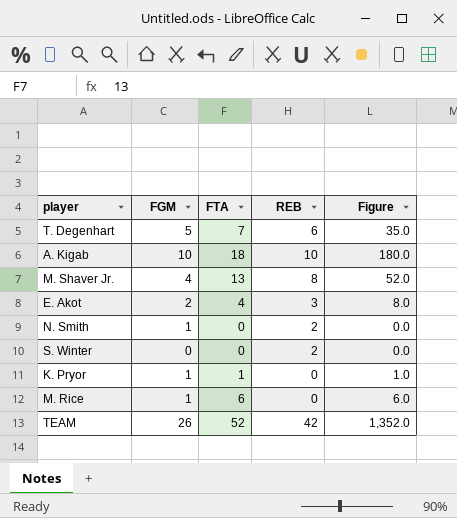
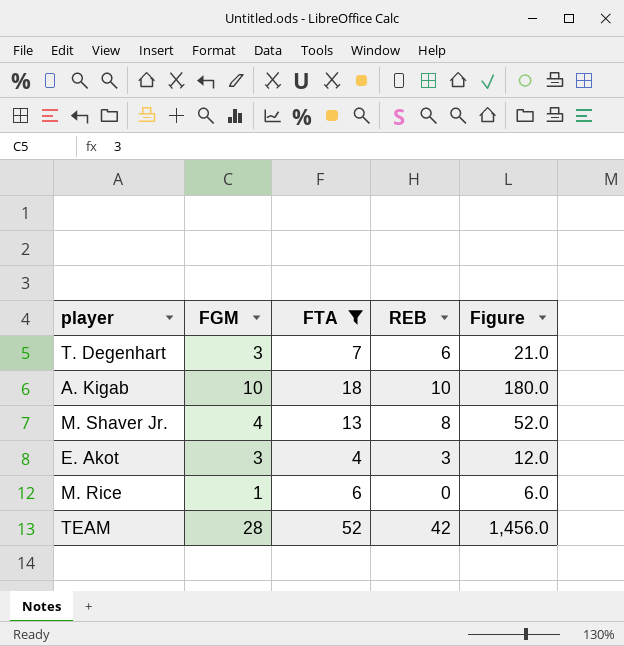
filter: none -> FTA >= 4
T. Degenhart | FGM: 5 -> 3
T. Degenhart | Figure: 35.0 -> 21.0
E. Akot | FGM: 2 -> 3
E. Akot | Figure: 8.0 -> 12.0
TEAM | FGM: 26 -> 28
TEAM | Figure: 1,352.0 -> 1,456.0

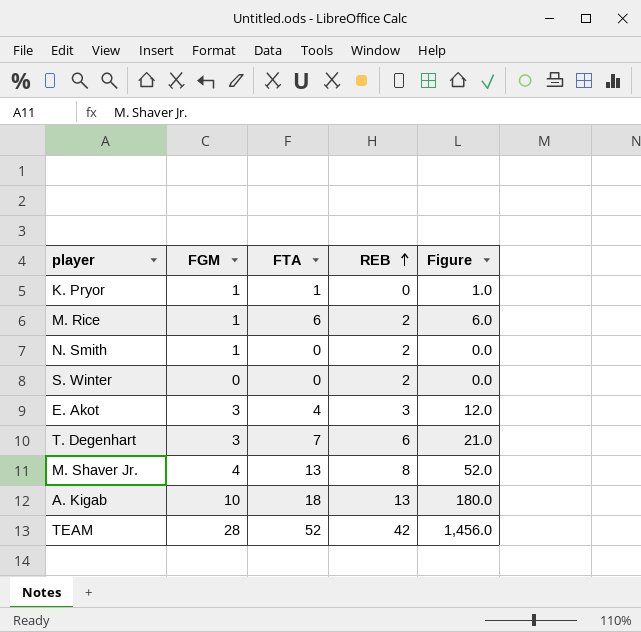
filter: FTA >= 4 -> none
row order: none -> REB ascending
M. Rice | REB: 0 -> 2
A. Kigab | REB: 10 -> 13

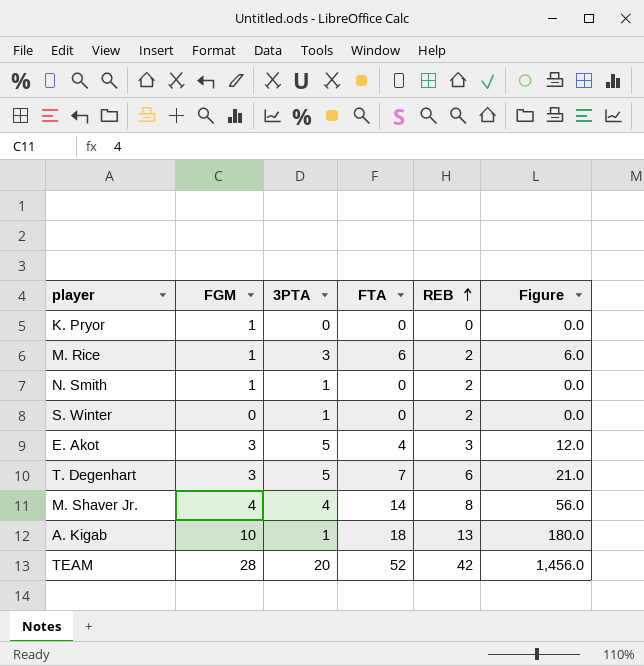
column 3PTA | position: none -> 3
K. Pryor | FTA: 1 -> 0
K. Pryor | Figure: 1.0 -> 0.0
M. Shaver Jr. | FTA: 13 -> 14
M. Shaver Jr. | Figure: 52.0 -> 56.0

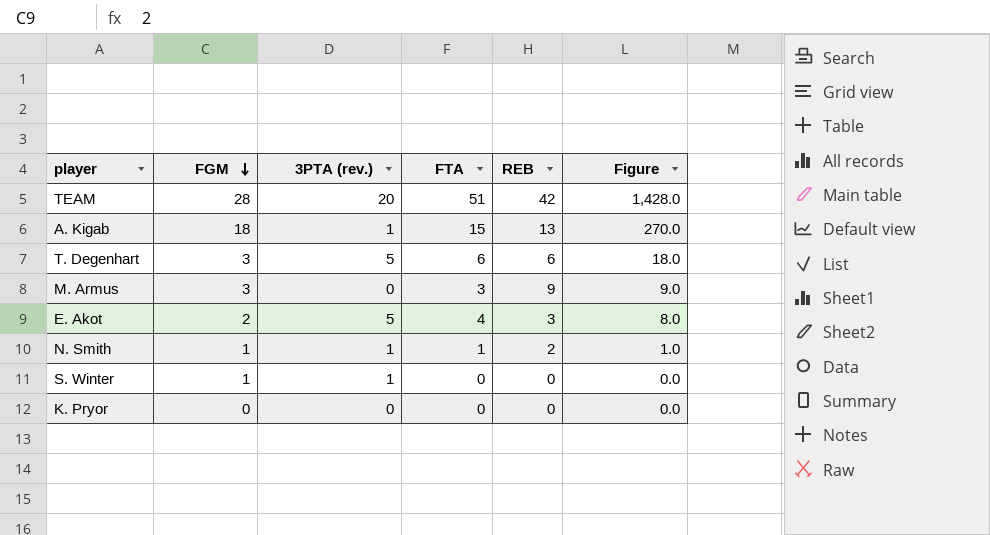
row order: REB ascending -> FGM descending
column name: 3PTA -> 3PTA (rev.)
row M. Rice: 1 | 3 | 6 | 2 | 6.0 -> none
row M. Shaver Jr.: 4 | 4 | 14 | 8 | 56.0 -> none
TEAM | FTA: 52 -> 51
TEAM | Figure: 1,456.0 -> 1,428.0
A. Kigab | FGM: 10 -> 18
A. Kigab | FTA: 18 -> 15
A. Kigab | Figure: 180.0 -> 270.0
T. Degenhart | FTA: 7 -> 6
T. Degenhart | Figure: 21.0 -> 18.0
row M. Armus: none -> 3 | 0 | 3 | 9 | 9.0
E. Akot | FGM: 3 -> 2
E. Akot | Figure: 12.0 -> 8.0
N. Smith | FTA: 0 -> 1
N. Smith | Figure: 0.0 -> 1.0
S. Winter | FGM: 0 -> 1
S. Winter | REB: 2 -> 0
K. Pryor | FGM: 1 -> 0

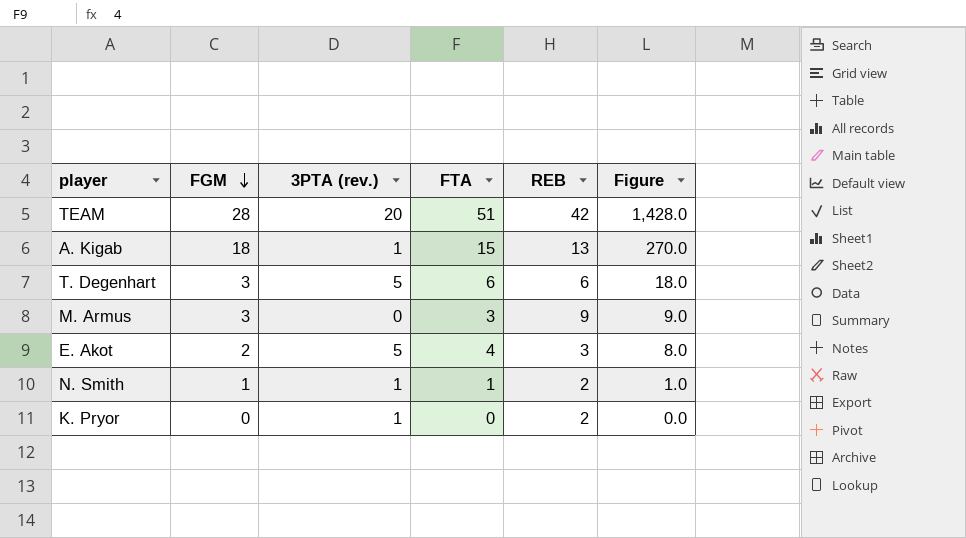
row S. Winter: 1 | 1 | 0 | 0 | 0.0 -> none
K. Pryor | 3PTA (rev.): 0 -> 1
K. Pryor | REB: 0 -> 2

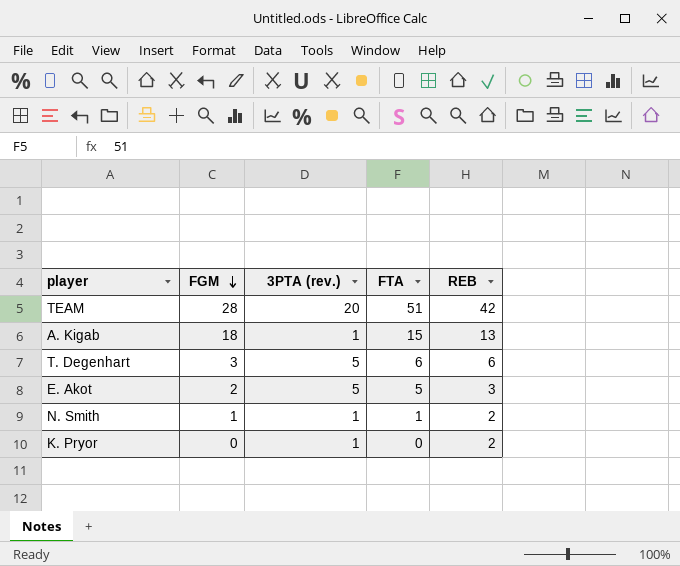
column Figure | formula: [FGM] * [FTA] -> none
row M. Armus: 3 | 0 | 3 | 9 | 9.0 -> none
E. Akot | FTA: 4 -> 5

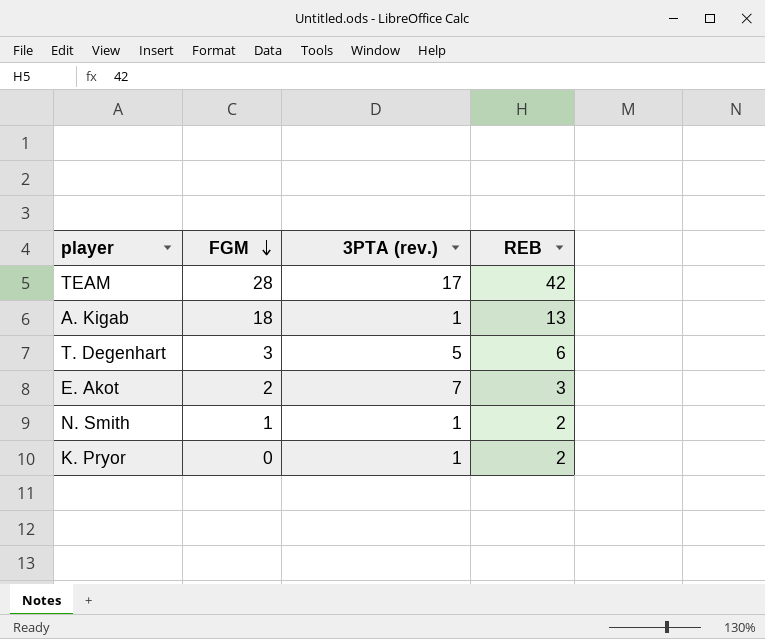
column FTA | position: 4 -> none
TEAM | 3PTA (rev.): 20 -> 17
E. Akot | 3PTA (rev.): 5 -> 7

